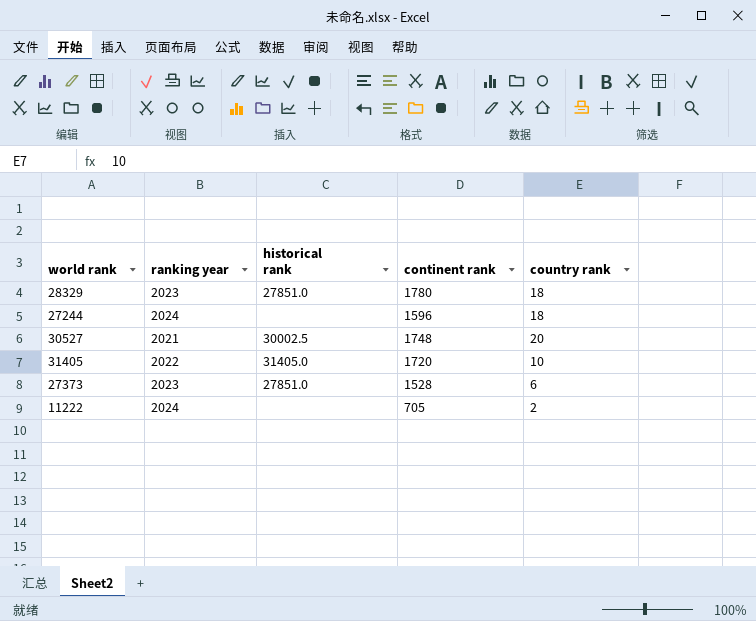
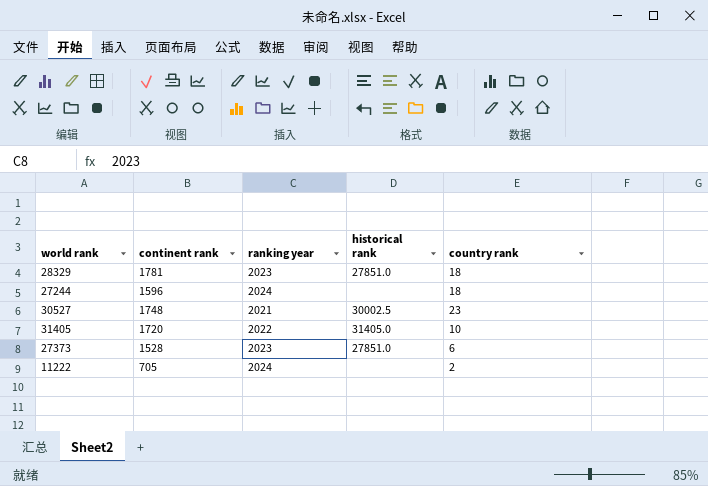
column continent rank | position: 4 -> 2
28329 | continent rank: 1780 -> 1781
30527 | country rank: 20 -> 23

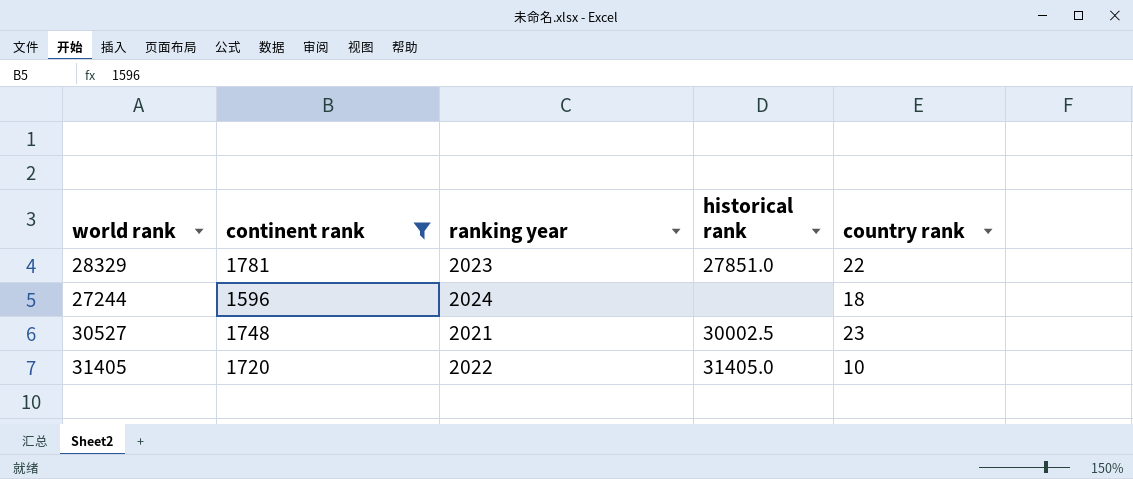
filter: none -> continent rank >= 1596
28329 | country rank: 18 -> 22

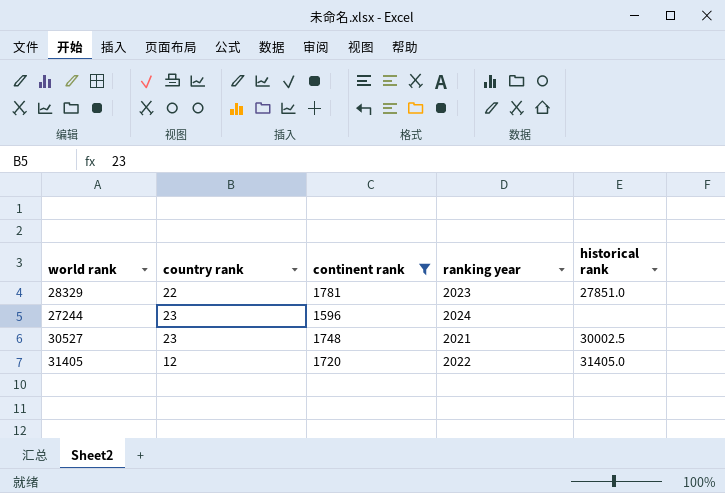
column country rank | position: 5 -> 2
27244 | country rank: 18 -> 23
31405 | country rank: 10 -> 12

